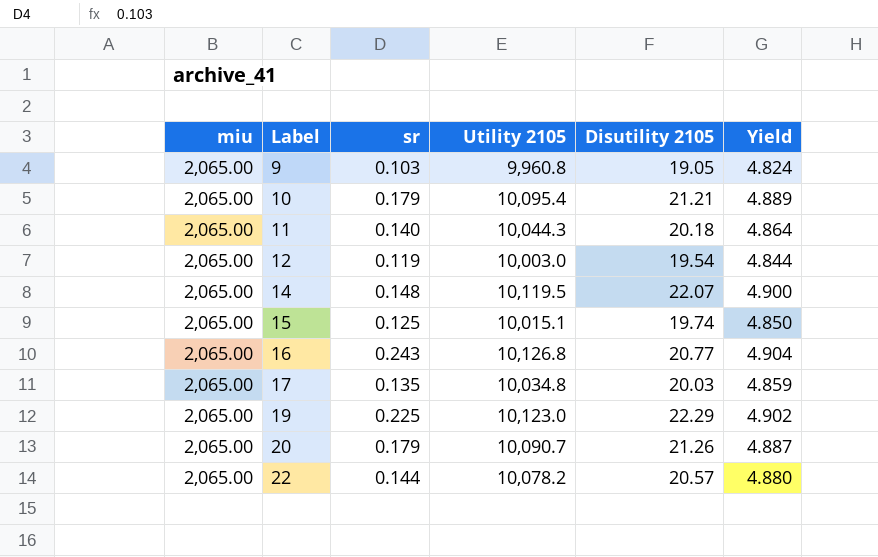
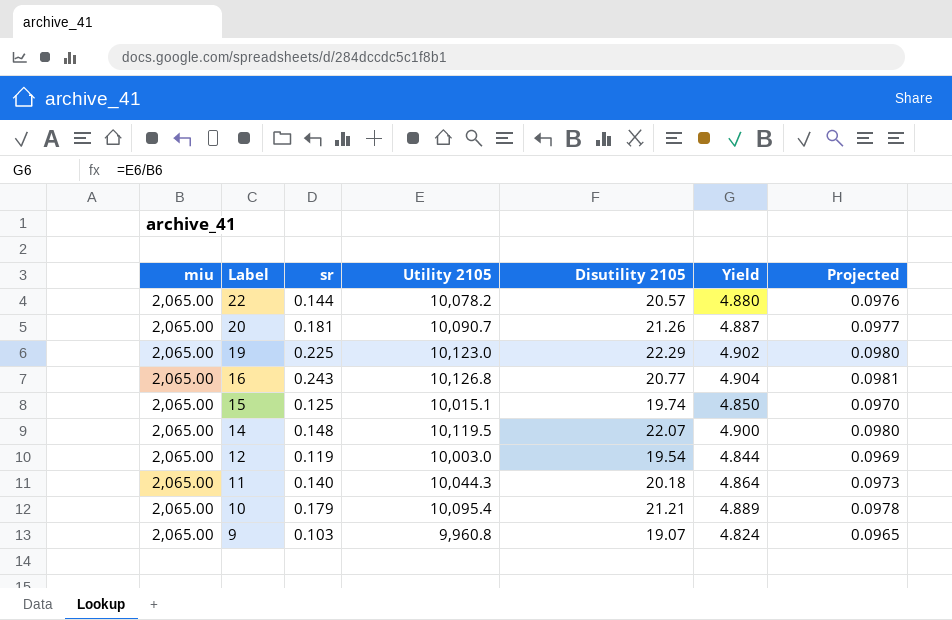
row order: Label ascending -> Label descending
column Projected | formula: none -> [Yield] * 0.02
row 17: 2,065.00 | 0.135 | 10,034.8 | 20.03 | 4.859 -> none
20 | sr: 0.179 -> 0.181
9 | Disutility 2105: 19.05 -> 19.07

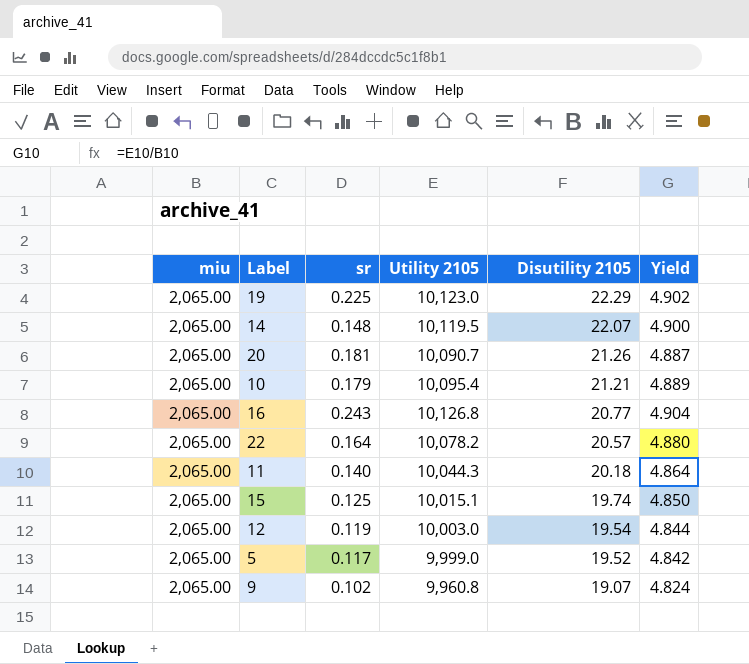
row order: Label descending -> Disutility 2105 descending
column Projected | formula: [Yield] * 0.02 -> none
22 | sr: 0.144 -> 0.164
row 5: none -> 2,065.00 | 0.117 | 9,999.0 | 19.52 | 4.842
9 | sr: 0.103 -> 0.102

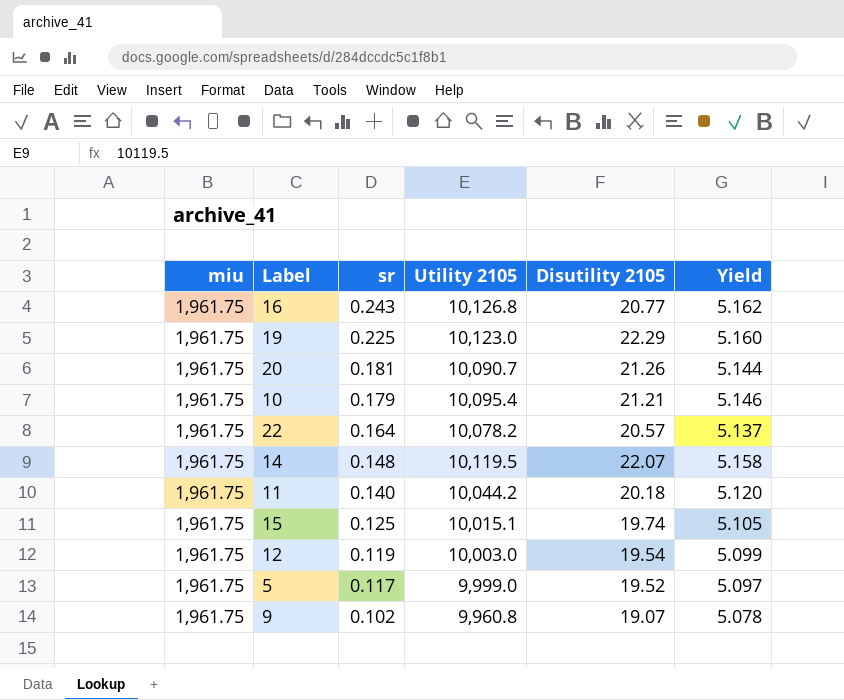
row order: Disutility 2105 descending -> sr descending
16 | miu: 2,065.00 -> 1,961.75
16 | Yield: 4.904 -> 5.162
19 | miu: 2,065.00 -> 1,961.75
19 | Yield: 4.902 -> 5.160
20 | miu: 2,065.00 -> 1,961.75
20 | Yield: 4.887 -> 5.144
10 | miu: 2,065.00 -> 1,961.75
10 | Yield: 4.889 -> 5.146
22 | miu: 2,065.00 -> 1,961.75
22 | Yield: 4.880 -> 5.137
14 | miu: 2,065.00 -> 1,961.75
14 | Yield: 4.900 -> 5.158
11 | miu: 2,065.00 -> 1,961.75
11 | Utility 2105: 10,044.3 -> 10,044.2
11 | Yield: 4.864 -> 5.120
15 | miu: 2,065.00 -> 1,961.75
15 | Yield: 4.850 -> 5.105
12 | miu: 2,065.00 -> 1,961.75
12 | Yield: 4.844 -> 5.099
5 | miu: 2,065.00 -> 1,961.75
5 | Yield: 4.842 -> 5.097
9 | miu: 2,065.00 -> 1,961.75
9 | Yield: 4.824 -> 5.078

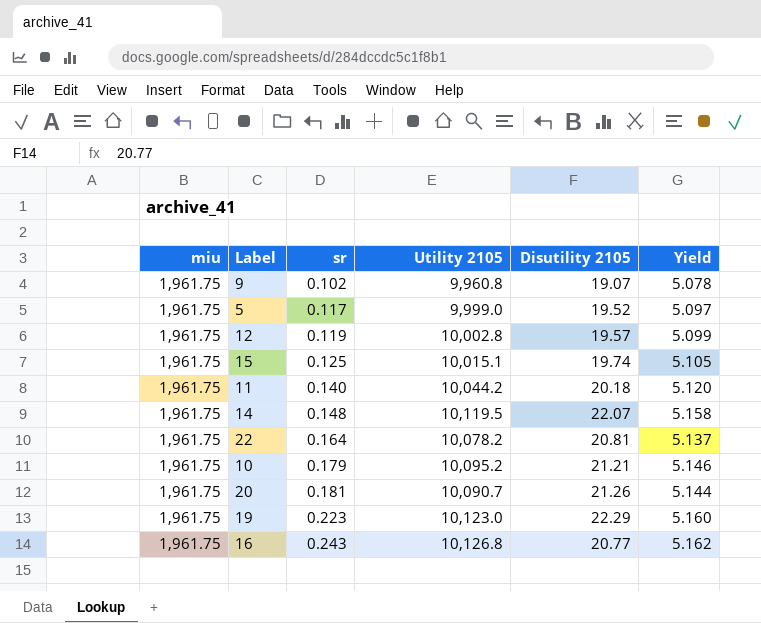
row order: sr descending -> sr ascending
12 | Utility 2105: 10,003.0 -> 10,002.8
12 | Disutility 2105: 19.54 -> 19.57
22 | Disutility 2105: 20.57 -> 20.81
10 | Utility 2105: 10,095.4 -> 10,095.2
19 | sr: 0.225 -> 0.223

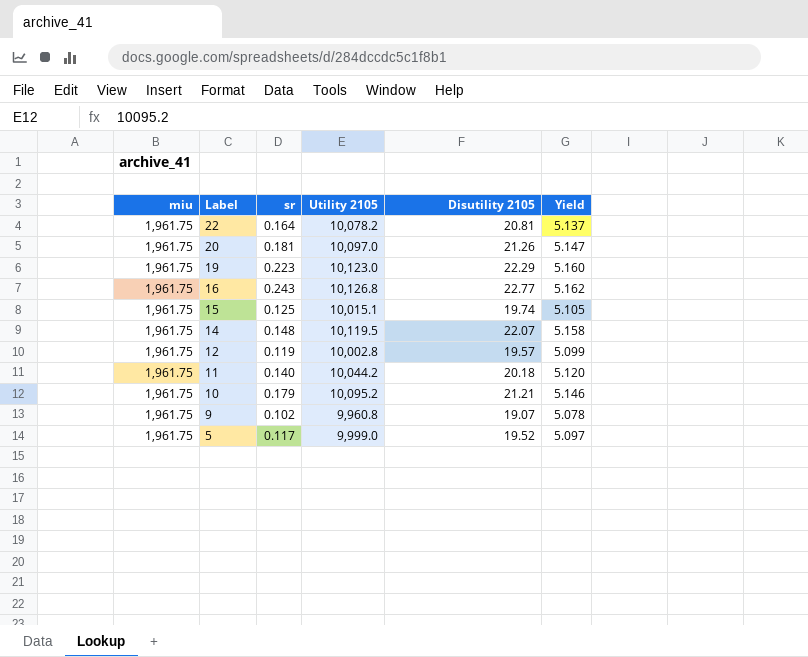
row order: sr ascending -> Label descending
20 | Utility 2105: 10,090.7 -> 10,097.0
20 | Yield: 5.144 -> 5.147
16 | Disutility 2105: 20.77 -> 22.77

